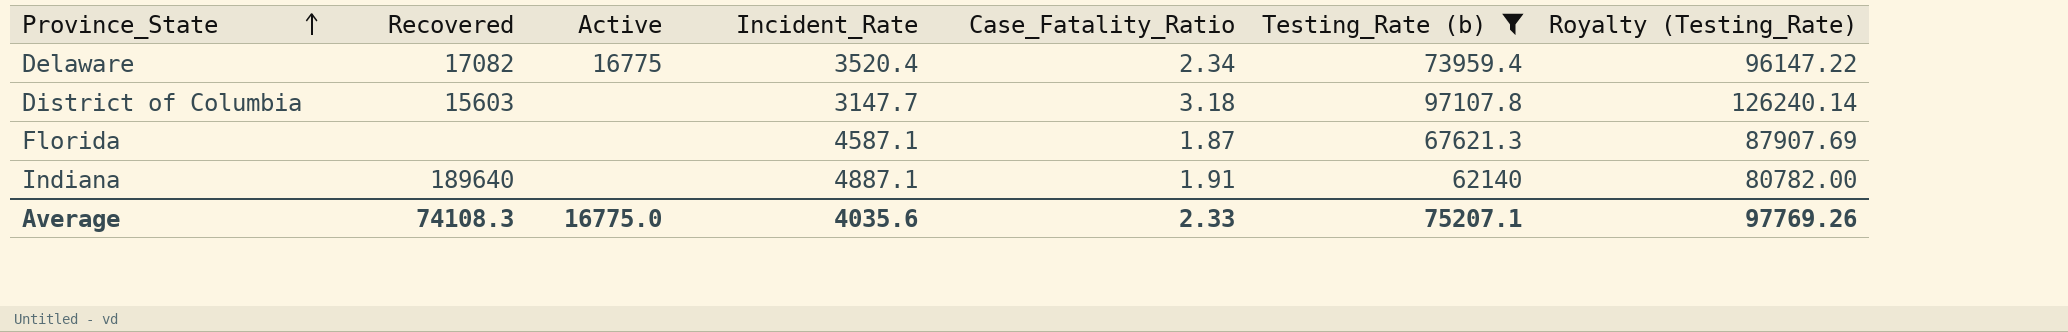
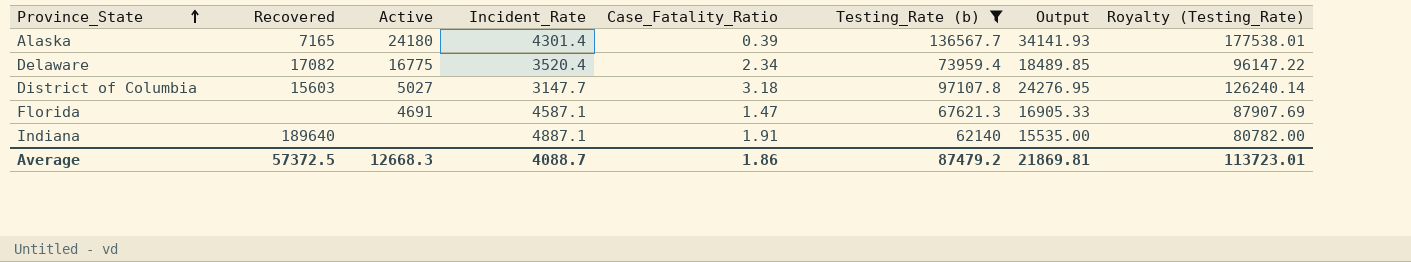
column Output | formula: none -> [Testing_Rate (b)] * 0.25
row Alaska: none -> 7165 | 24180 | 4301.4 | 0.39 | 136567.7 | 34141.93 | 177538.01
District of Columbia | Active: none -> 5027
Florida | Active: none -> 4691
Florida | Case_Fatality_Ratio: 1.87 -> 1.47
Average | Recovered: 74108.3 -> 57372.5
Average | Active: 16775.0 -> 12668.3
Average | Incident_Rate: 4035.6 -> 4088.7
Average | Case_Fatality_Ratio: 2.33 -> 1.86
Average | Testing_Rate (b): 75207.1 -> 87479.2
Average | Royalty (Testing_Rate): 97769.26 -> 113723.01

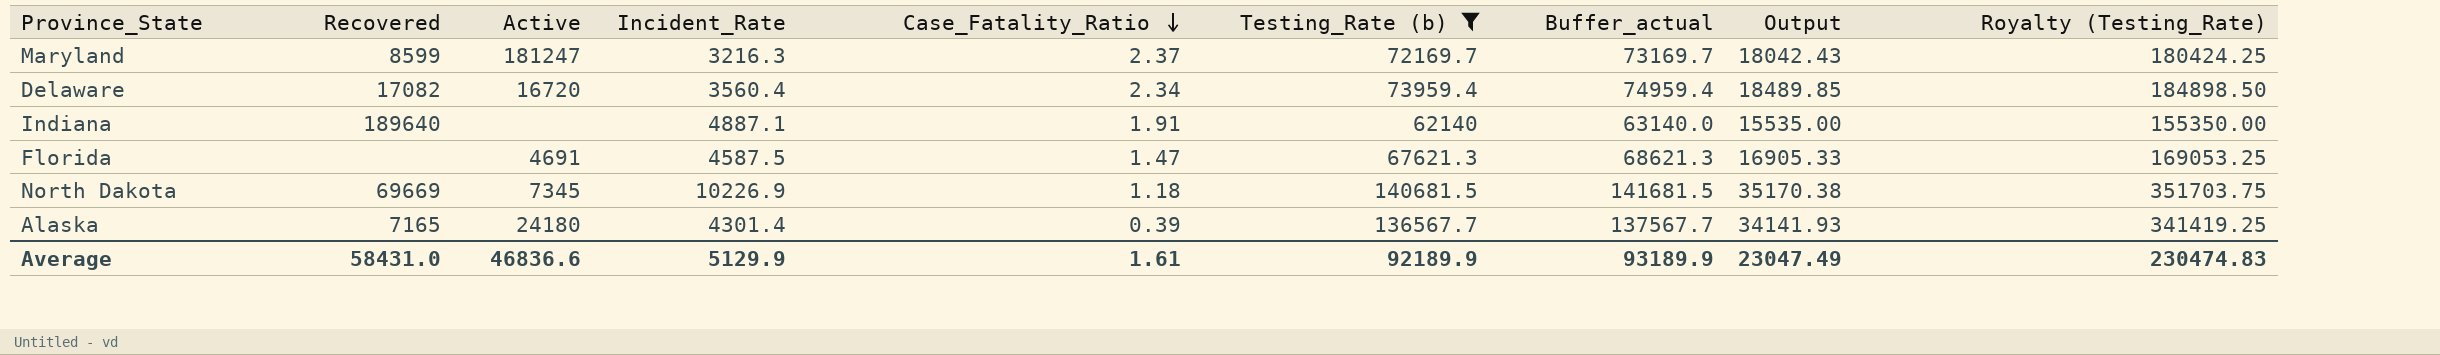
row order: Province_State ascending -> Case_Fatality_Ratio descending
column Buffer_actual | formula: none -> [Testing_Rate (b)] + 1000
column Royalty (Testing_Rate) | formula: [Testing_Rate (b)] * 1.3 -> [Testing_Rate (b)] * 2.5
row District of Columbia: 15603 | 5027 | 3147.7 | 3.18 | 97107.8 | 24276.95 | 126240.14 -> none
row Maryland: none -> 8599 | 181247 | 3216.3 | 2.37 | 72169.7 | 73169.7 | 18042.43 | 180424.25
Delaware | Active: 16775 -> 16720
Delaware | Incident_Rate: 3520.4 -> 3560.4
Florida | Incident_Rate: 4587.1 -> 4587.5
row North Dakota: none -> 69669 | 7345 | 10226.9 | 1.18 | 140681.5 | 141681.5 | 35170.38 | 351703.75
Average | Recovered: 57372.5 -> 58431.0
Average | Active: 12668.3 -> 46836.6
Average | Incident_Rate: 4088.7 -> 5129.9
Average | Case_Fatality_Ratio: 1.86 -> 1.61
Average | Testing_Rate (b): 87479.2 -> 92189.9
Average | Output: 21869.81 -> 23047.49
Average | Royalty (Testing_Rate): 113723.01 -> 230474.83

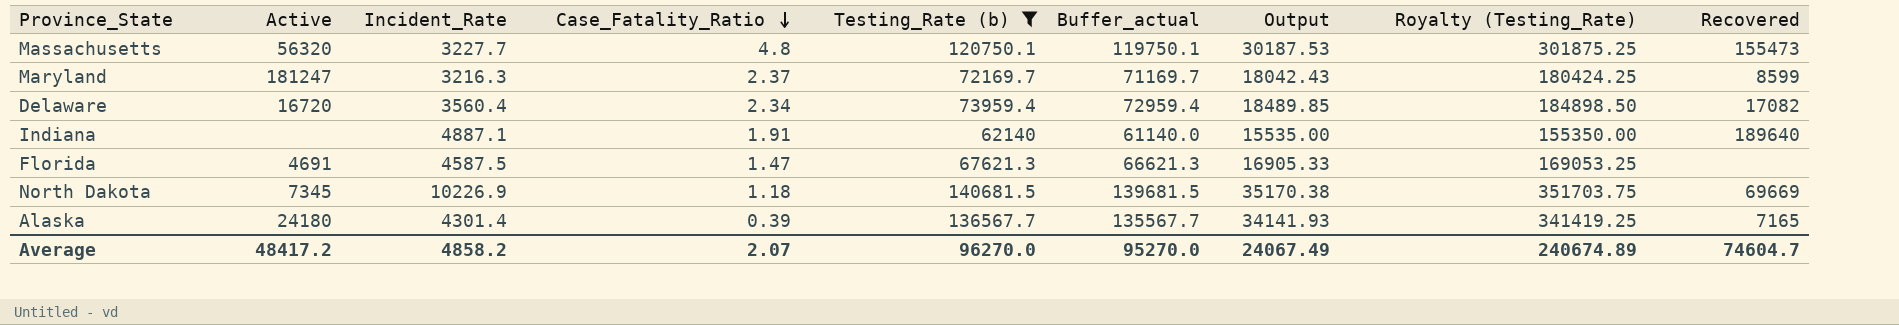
column Buffer_actual | formula: [Testing_Rate (b)] + 1000 -> [Testing_Rate (b)] - 1000
column Recovered | position: 2 -> 9
row Massachusetts: none -> 56320 | 3227.7 | 4.8 | 120750.1 | 119750.1 | 30187.53 | 301875.25 | 155473
Average | Active: 46836.6 -> 48417.2
Average | Incident_Rate: 5129.9 -> 4858.2
Average | Case_Fatality_Ratio: 1.61 -> 2.07
Average | Testing_Rate (b): 92189.9 -> 96270.0
Average | Buffer_actual: 93189.9 -> 95270.0
Average | Output: 23047.49 -> 24067.49
Average | Royalty (Testing_Rate): 230474.83 -> 240674.89
Average | Recovered: 58431.0 -> 74604.7

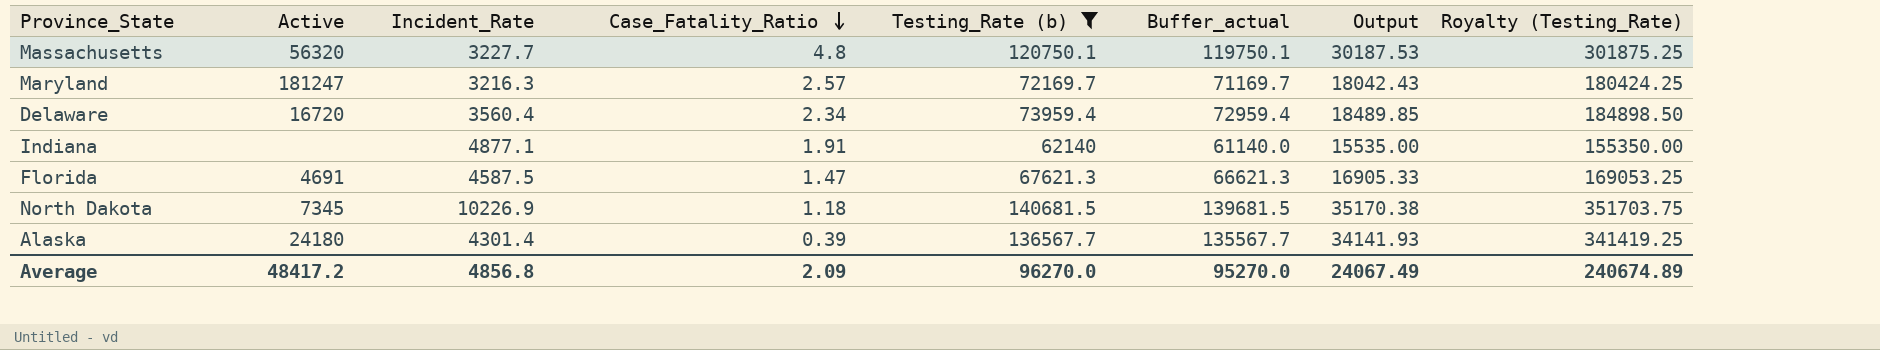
column Recovered | position: 9 -> none
Maryland | Case_Fatality_Ratio: 2.37 -> 2.57
Indiana | Incident_Rate: 4887.1 -> 4877.1
Average | Incident_Rate: 4858.2 -> 4856.8
Average | Case_Fatality_Ratio: 2.07 -> 2.09

